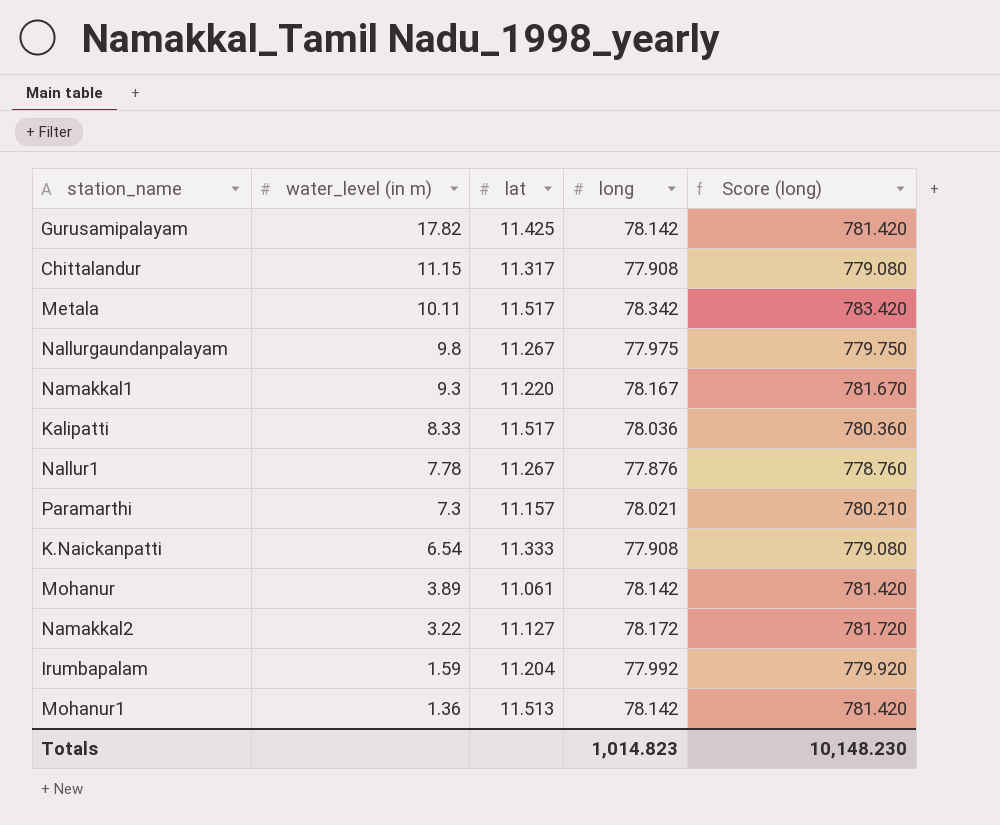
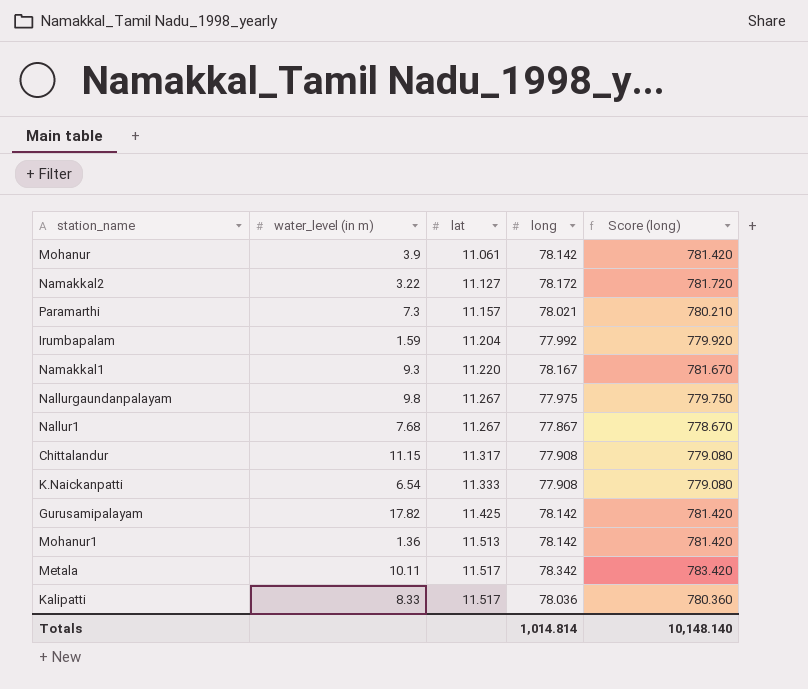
row order: water_level (in m) descending -> lat ascending
Mohanur | water_level (in m): 3.89 -> 3.9
Nallur1 | water_level (in m): 7.78 -> 7.68
Nallur1 | long: 77.876 -> 77.867
Nallur1 | Score (long): 778.760 -> 778.670
Totals | long: 1,014.823 -> 1,014.814
Totals | Score (long): 10,148.230 -> 10,148.140

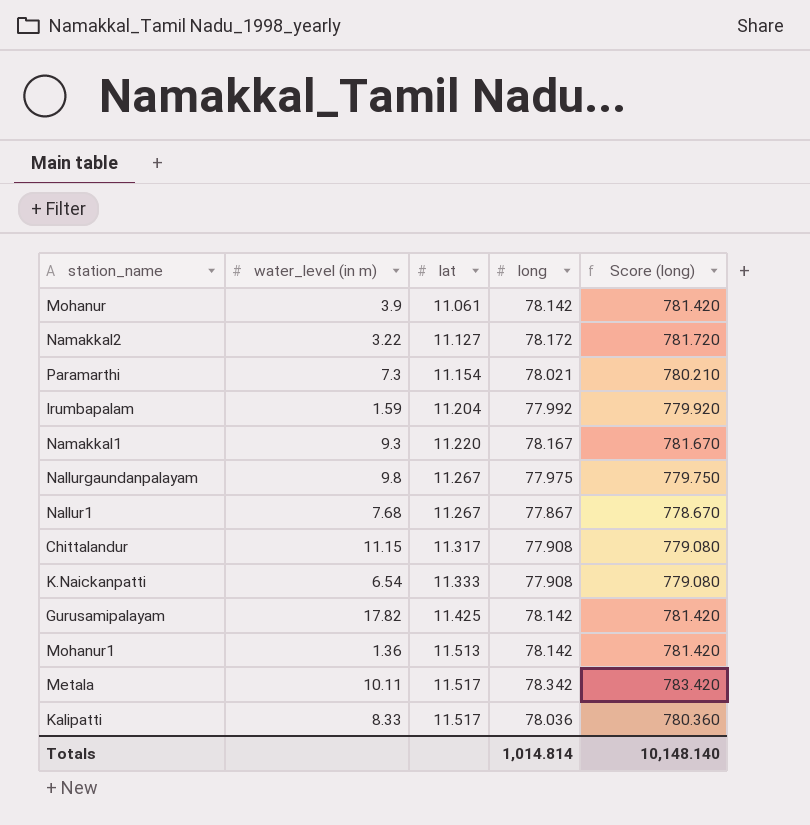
Paramarthi | lat: 11.157 -> 11.154

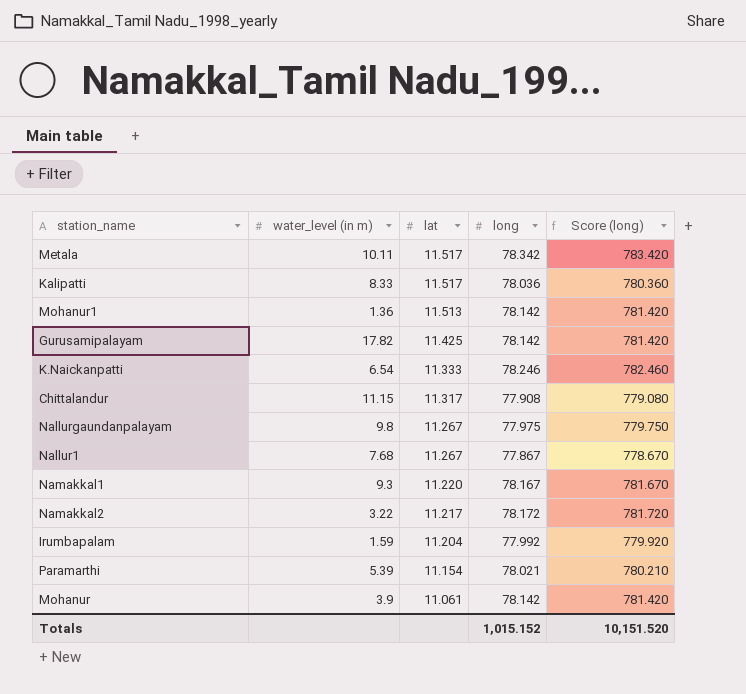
row order: lat ascending -> lat descending
K.Naickanpatti | long: 77.908 -> 78.246
K.Naickanpatti | Score (long): 779.080 -> 782.460
Namakkal2 | lat: 11.127 -> 11.217
Paramarthi | water_level (in m): 7.3 -> 5.39
Totals | long: 1,014.814 -> 1,015.152
Totals | Score (long): 10,148.140 -> 10,151.520

